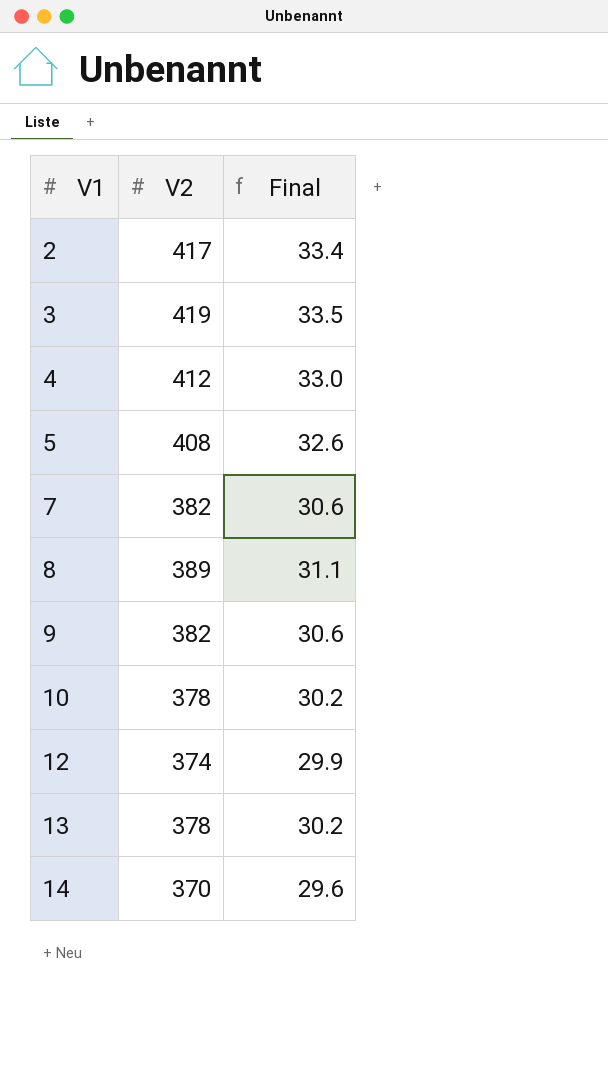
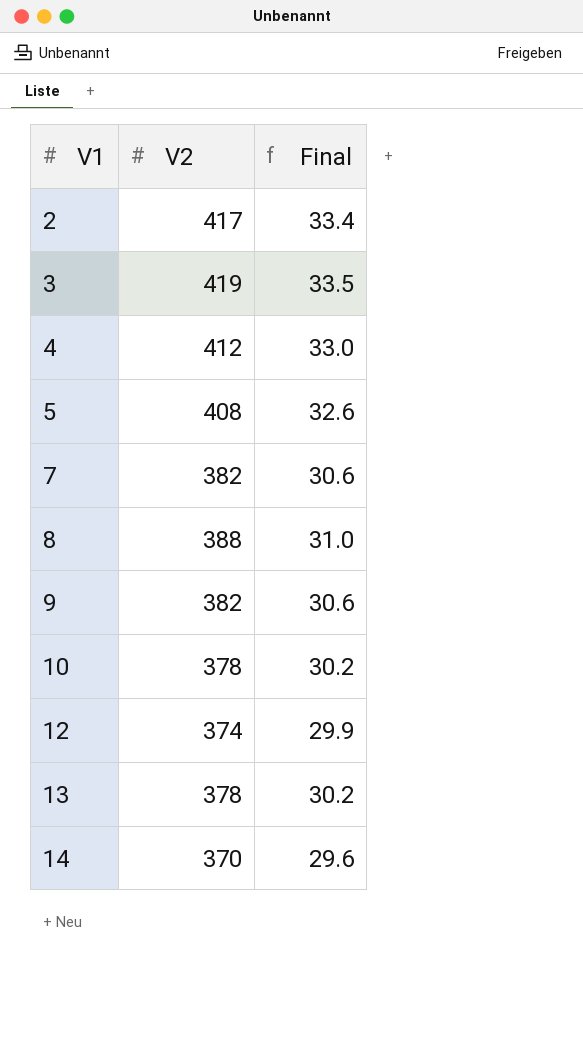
8 | V2: 389 -> 388
8 | Final: 31.1 -> 31.0

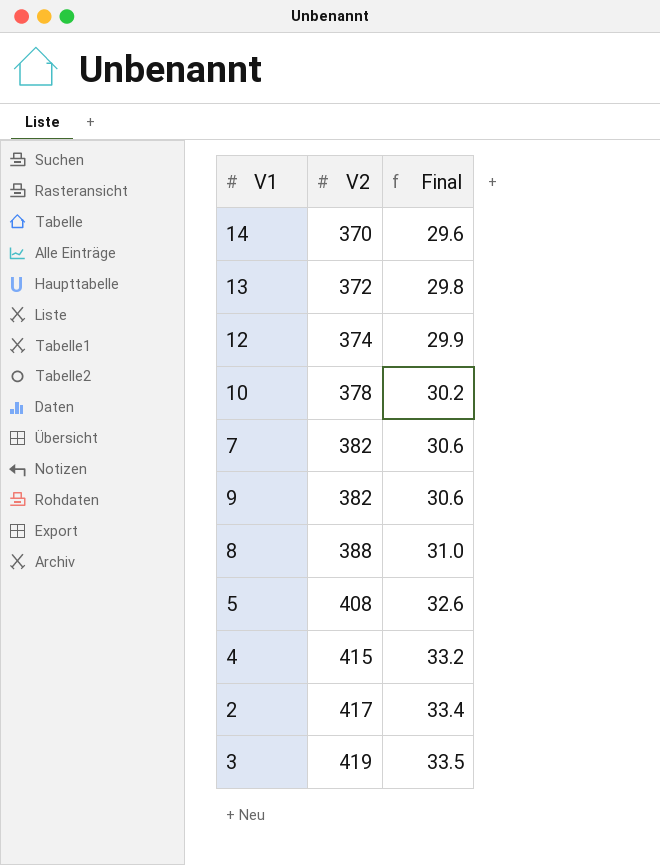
row order: V1 ascending -> V2 ascending
13 | V2: 378 -> 372
13 | Final: 30.2 -> 29.8
4 | V2: 412 -> 415
4 | Final: 33.0 -> 33.2

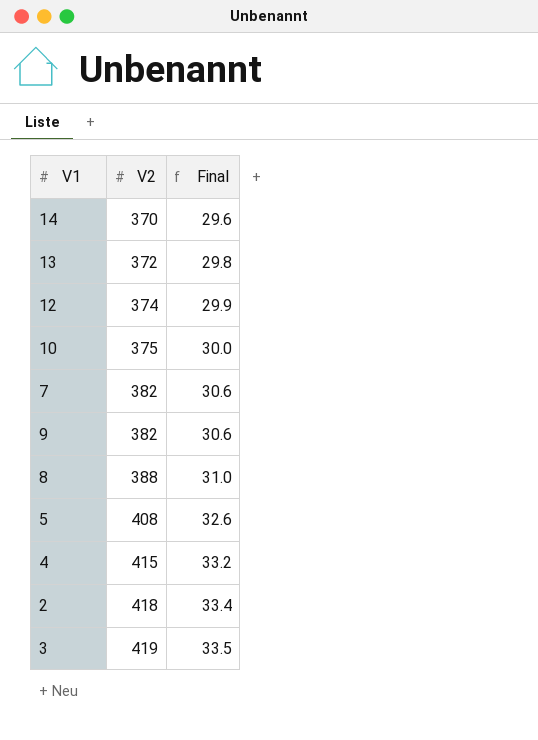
10 | V2: 378 -> 375
10 | Final: 30.2 -> 30.0
2 | V2: 417 -> 418

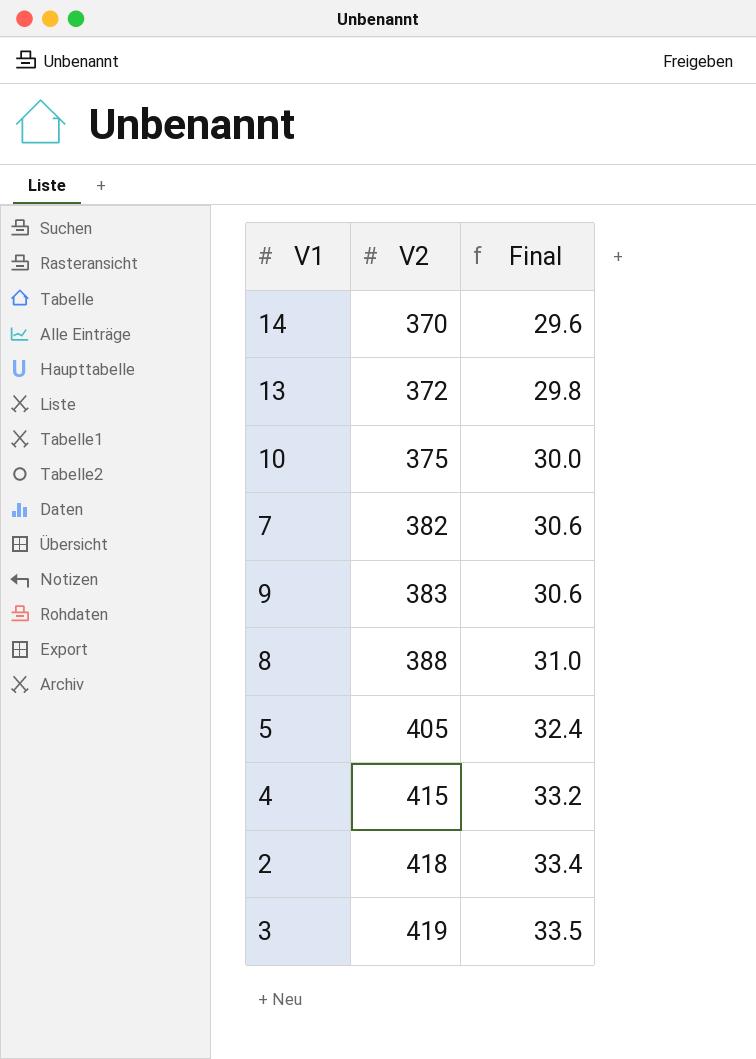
row 12: 374 | 29.9 -> none
9 | V2: 382 -> 383
5 | V2: 408 -> 405
5 | Final: 32.6 -> 32.4

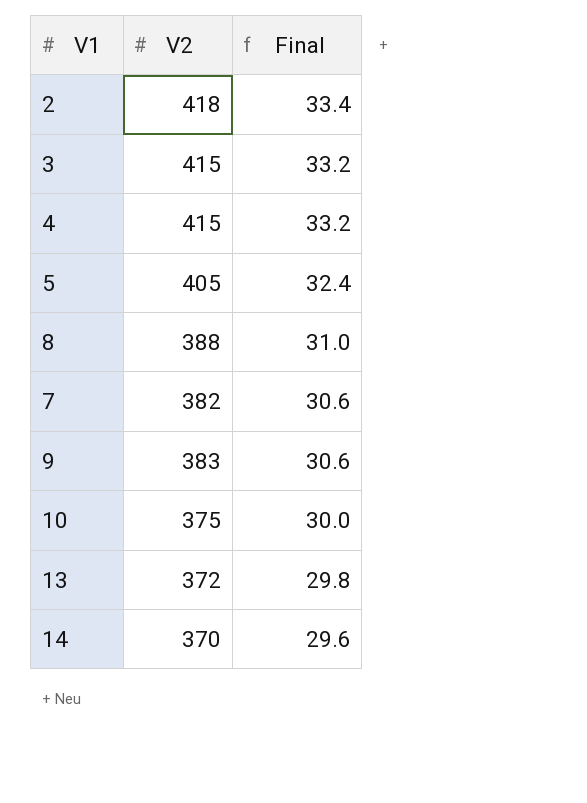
row order: V2 ascending -> Final descending
3 | V2: 419 -> 415
3 | Final: 33.5 -> 33.2

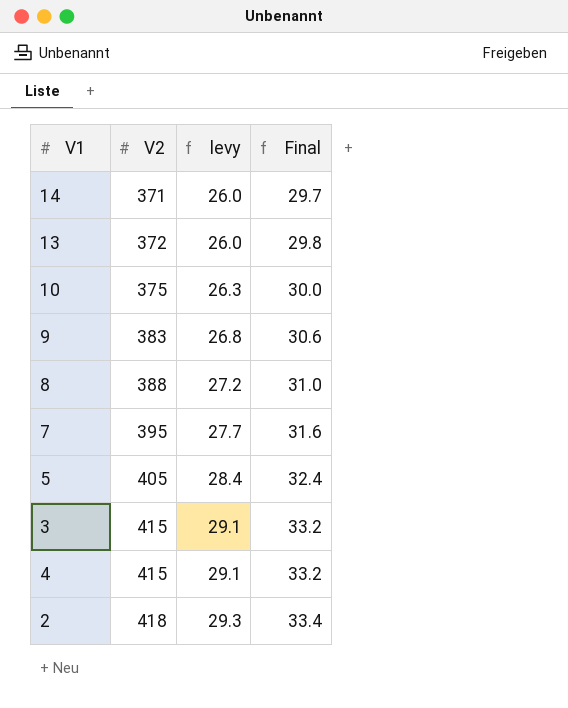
row order: Final descending -> V2 ascending
column levy | formula: none -> [V2] * 0.07
14 | V2: 370 -> 371
14 | Final: 29.6 -> 29.7
7 | V2: 382 -> 395
7 | Final: 30.6 -> 31.6

